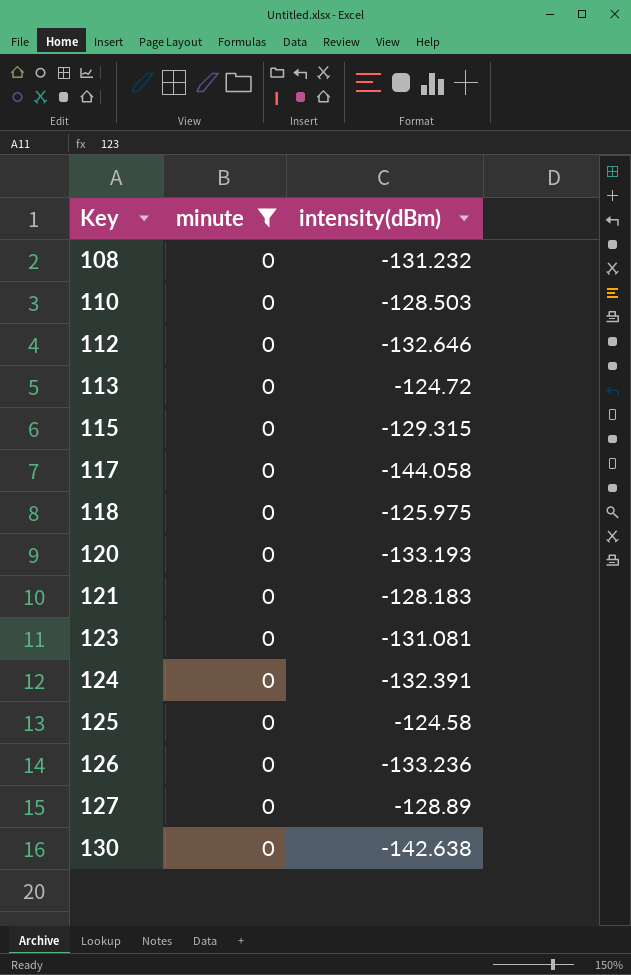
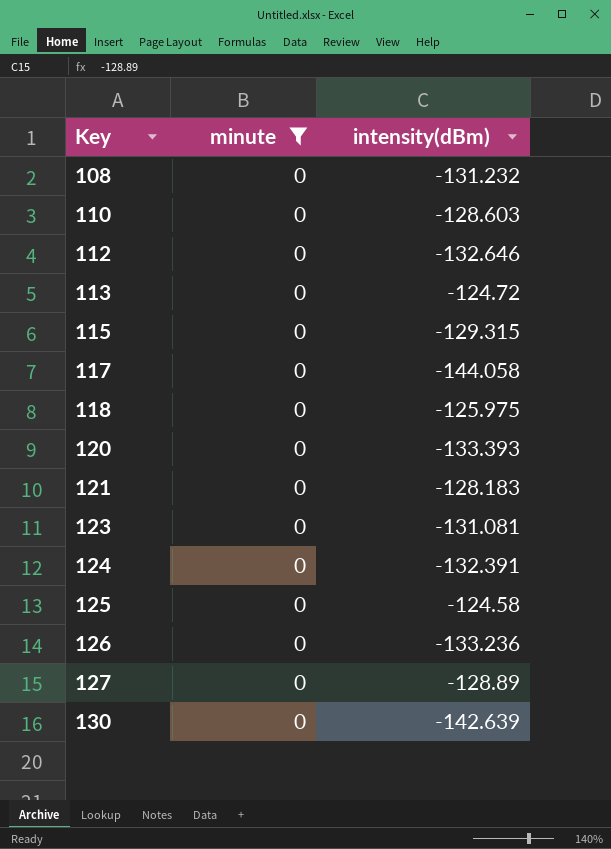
110 | intensity(dBm): -128.503 -> -128.603
120 | intensity(dBm): -133.193 -> -133.393
130 | intensity(dBm): -142.638 -> -142.639

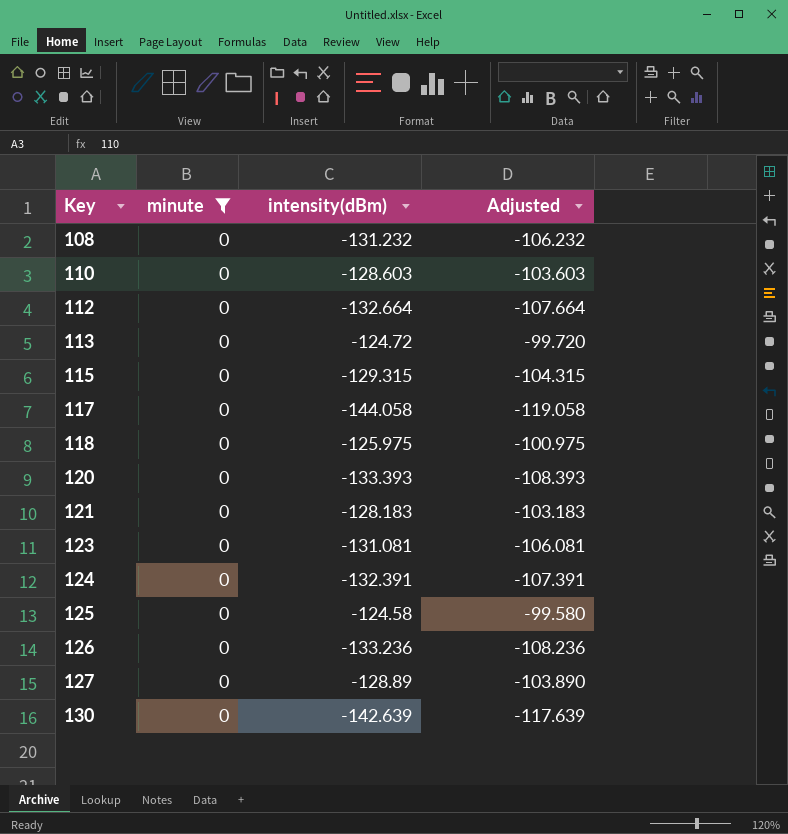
column Adjusted | formula: none -> [intensity(dBm)] + 25
112 | intensity(dBm): -132.646 -> -132.664

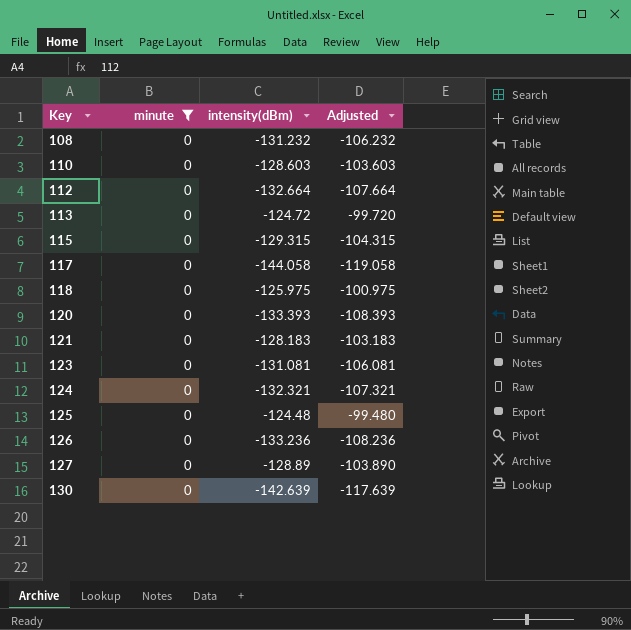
124 | intensity(dBm): -132.391 -> -132.321
124 | Adjusted: -107.391 -> -107.321
125 | intensity(dBm): -124.58 -> -124.48
125 | Adjusted: -99.580 -> -99.480

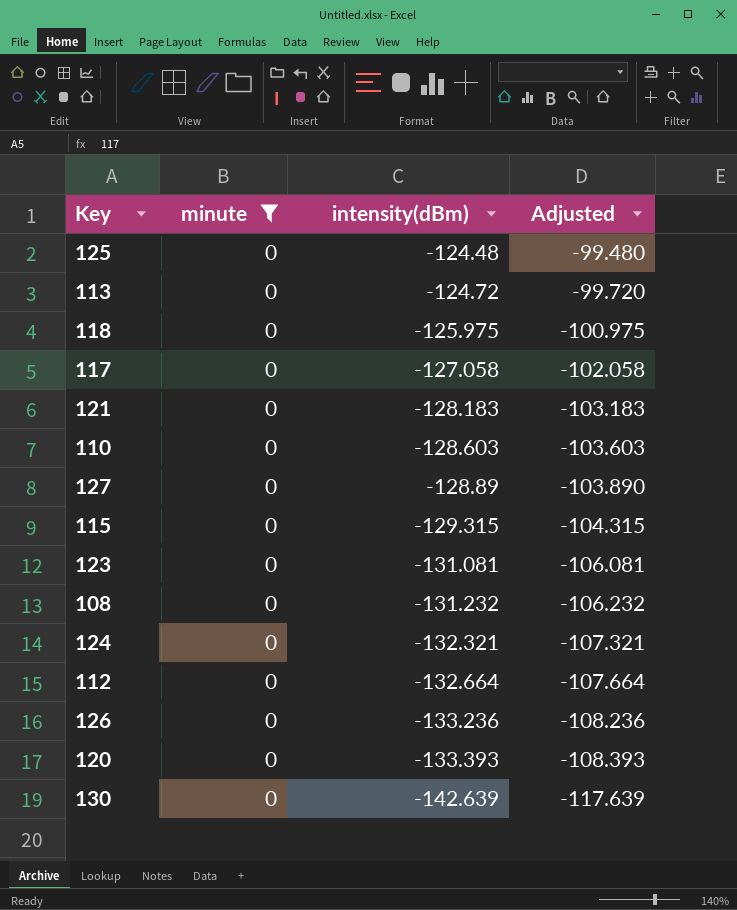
row order: Key ascending -> intensity(dBm) descending
117 | intensity(dBm): -144.058 -> -127.058
117 | Adjusted: -119.058 -> -102.058

